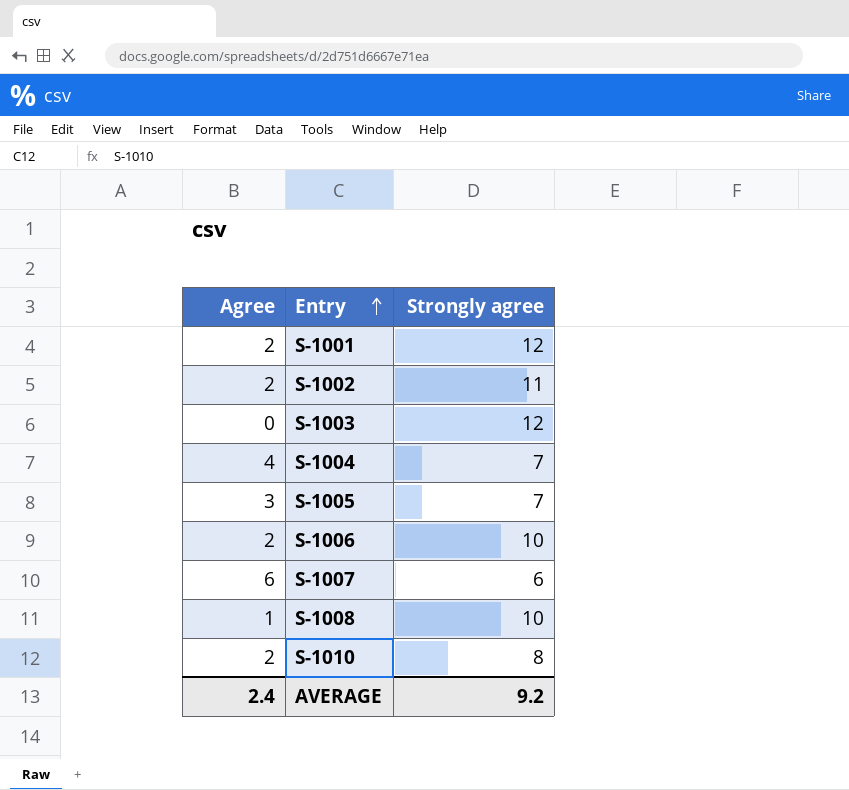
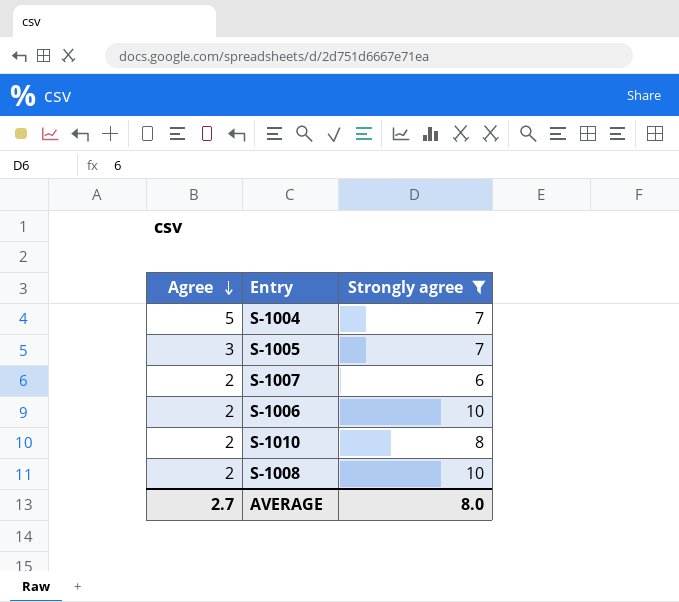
filter: none -> Strongly agree <= 10
row order: Entry ascending -> Agree descending
S-1004 | Agree: 4 -> 5
S-1007 | Agree: 6 -> 2
S-1008 | Agree: 1 -> 2
AVERAGE | Agree: 2.4 -> 2.7
AVERAGE | Strongly agree: 9.2 -> 8.0

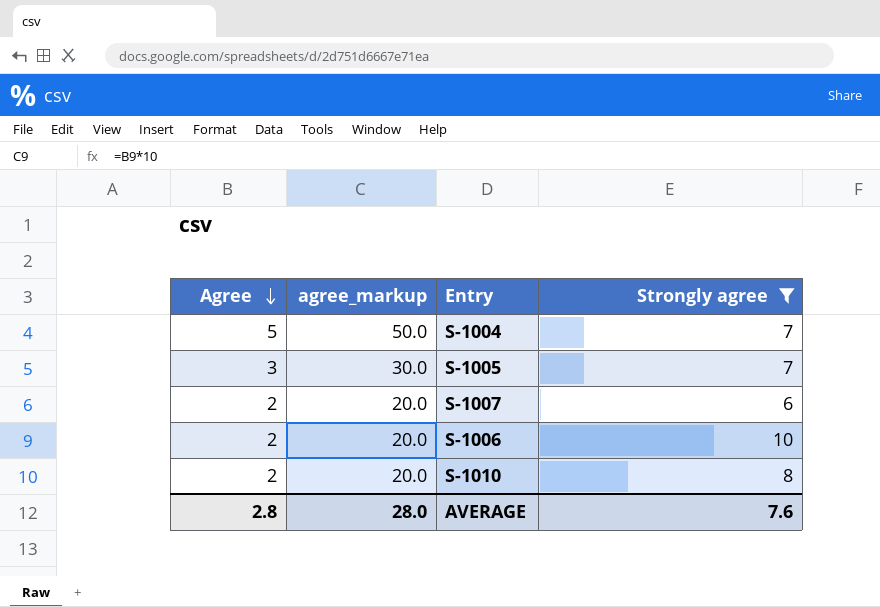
column agree_markup | formula: none -> [Agree] * 10
row S-1008: 2 | 10 -> none
AVERAGE | Agree: 2.7 -> 2.8
AVERAGE | Strongly agree: 8.0 -> 7.6

